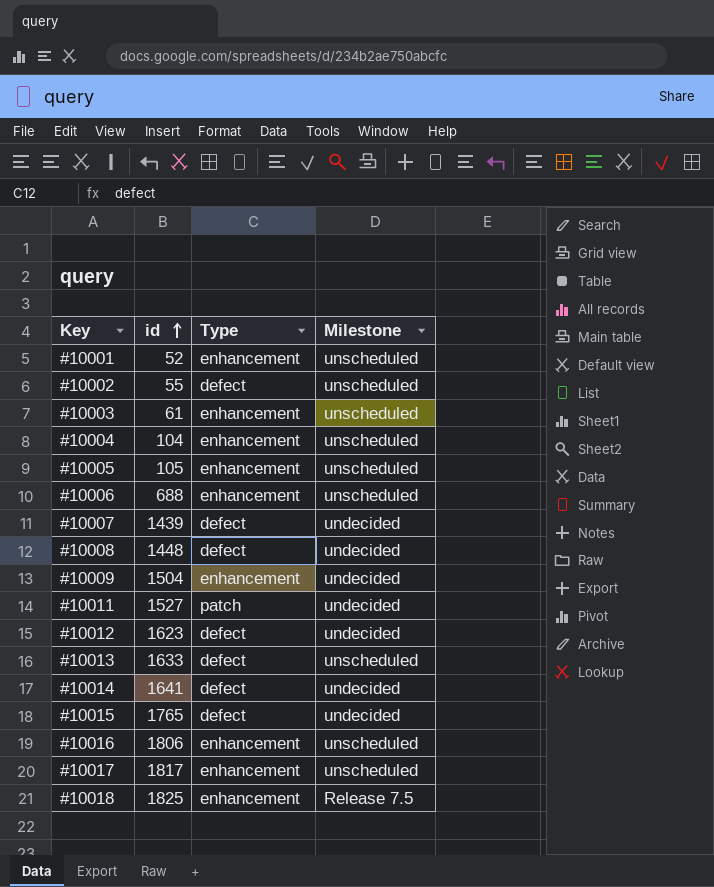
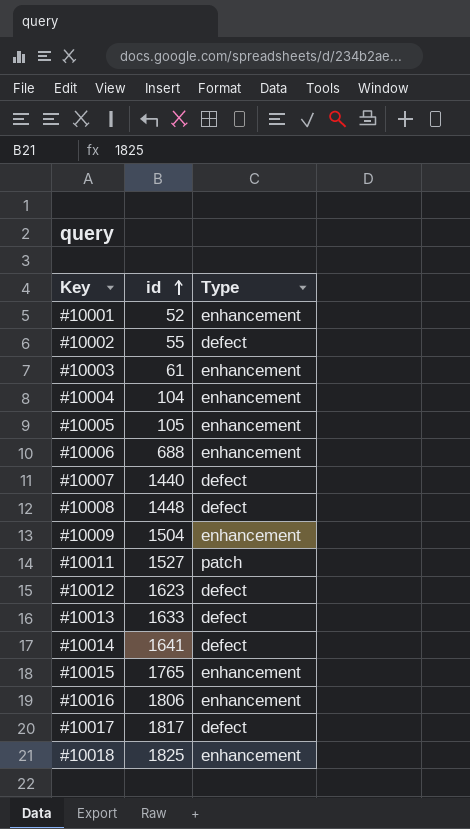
column Milestone | position: 4 -> none
#10007 | id: 1439 -> 1440
#10015 | Type: defect -> enhancement
#10017 | Type: enhancement -> defect

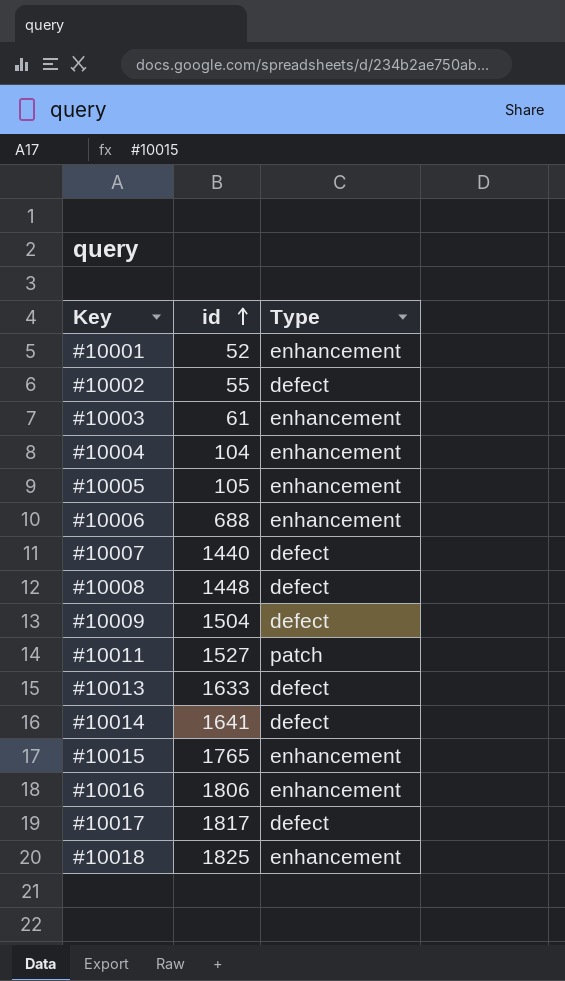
row #10012: 1623 | defect -> none
#10009 | Type: enhancement -> defect

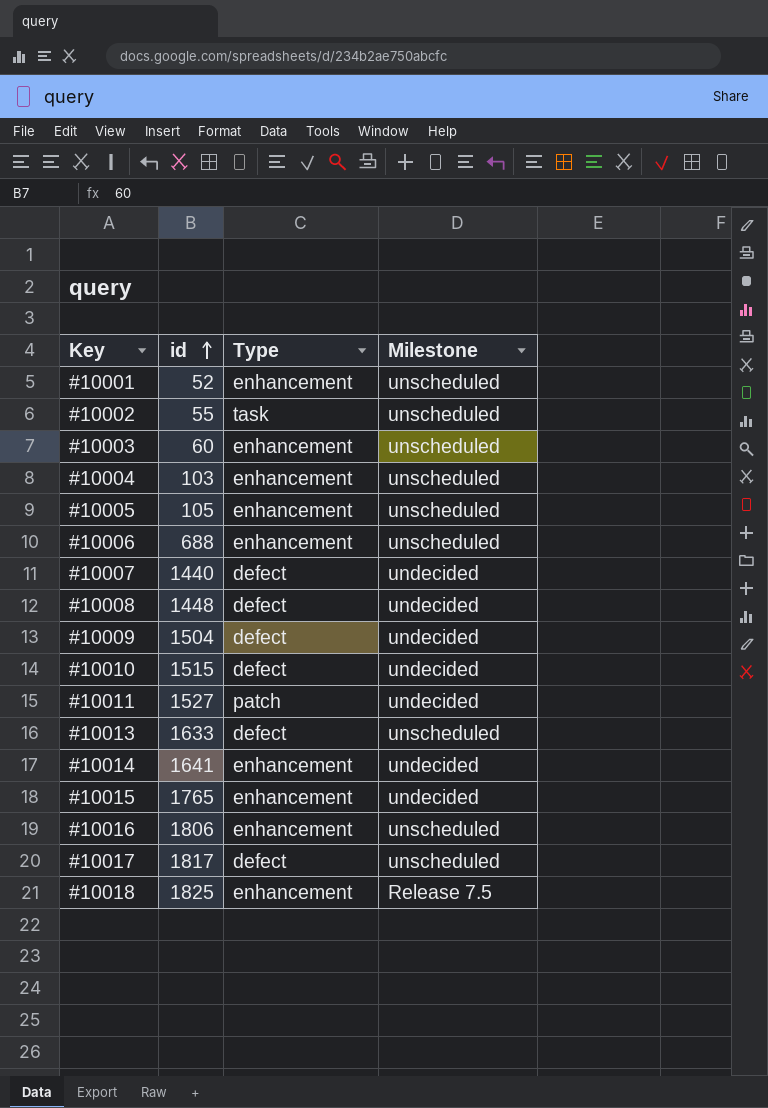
column Milestone | position: none -> 4
#10002 | Type: defect -> task
#10003 | id: 61 -> 60
#10004 | id: 104 -> 103
row #10010: none -> 1515 | defect | undecided
#10014 | Type: defect -> enhancement

